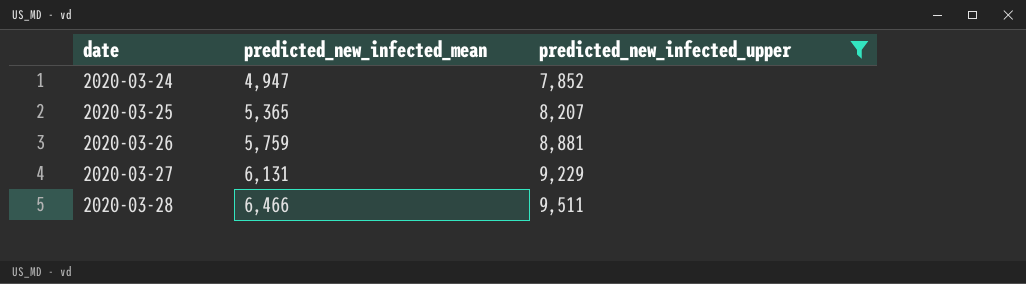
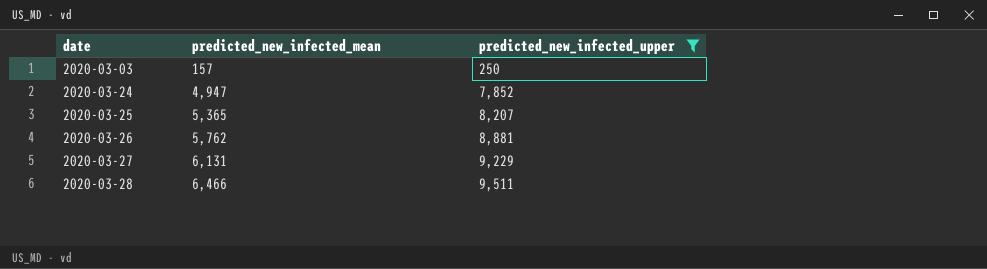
row 2020-03-03: none -> 157 | 250
2020-03-26 | predicted_new_infected_mean: 5,759 -> 5,762

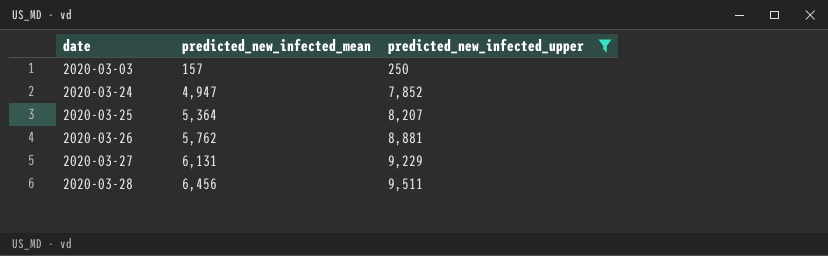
2020-03-25 | predicted_new_infected_mean: 5,365 -> 5,364
2020-03-28 | predicted_new_infected_mean: 6,466 -> 6,456

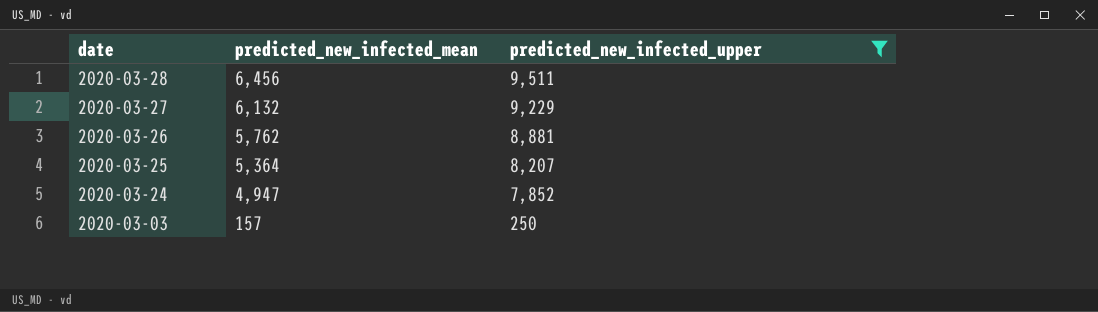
row order: date ascending -> date descending
2020-03-27 | predicted_new_infected_mean: 6,131 -> 6,132

